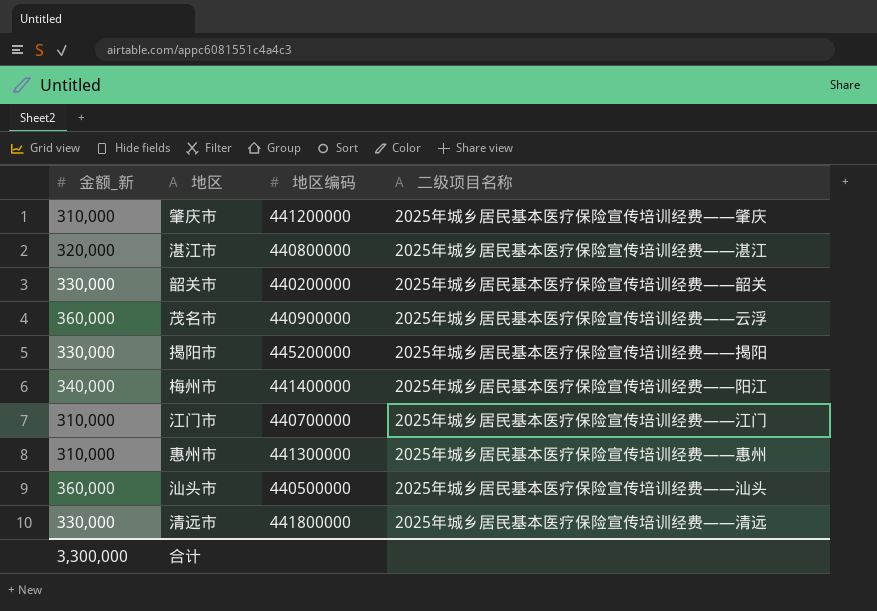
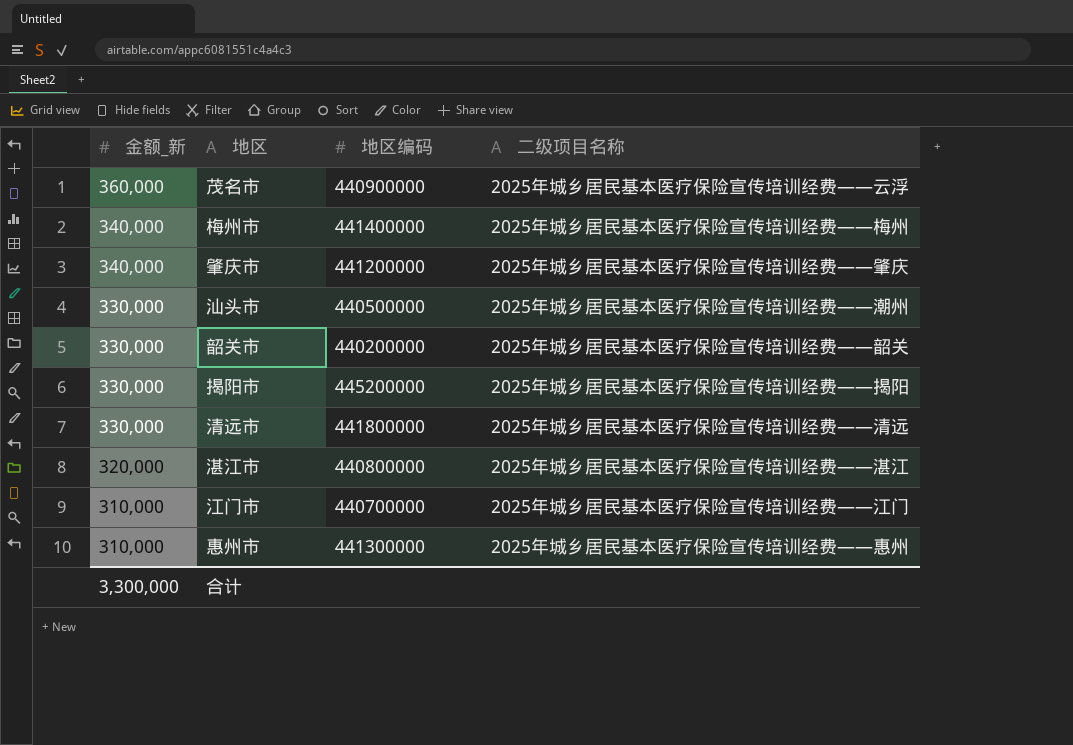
row order: none -> 金额_新 descending
梅州市 | 二级项目名称: 2025年城乡居民基本医疗保险宣传培训经费——阳江 -> 2025年城乡居民基本医疗保险宣传培训经费——梅州
肇庆市 | 金额_新: 310,000 -> 340,000
汕头市 | 金额_新: 360,000 -> 330,000
汕头市 | 二级项目名称: 2025年城乡居民基本医疗保险宣传培训经费——汕头 -> 2025年城乡居民基本医疗保险宣传培训经费——潮州

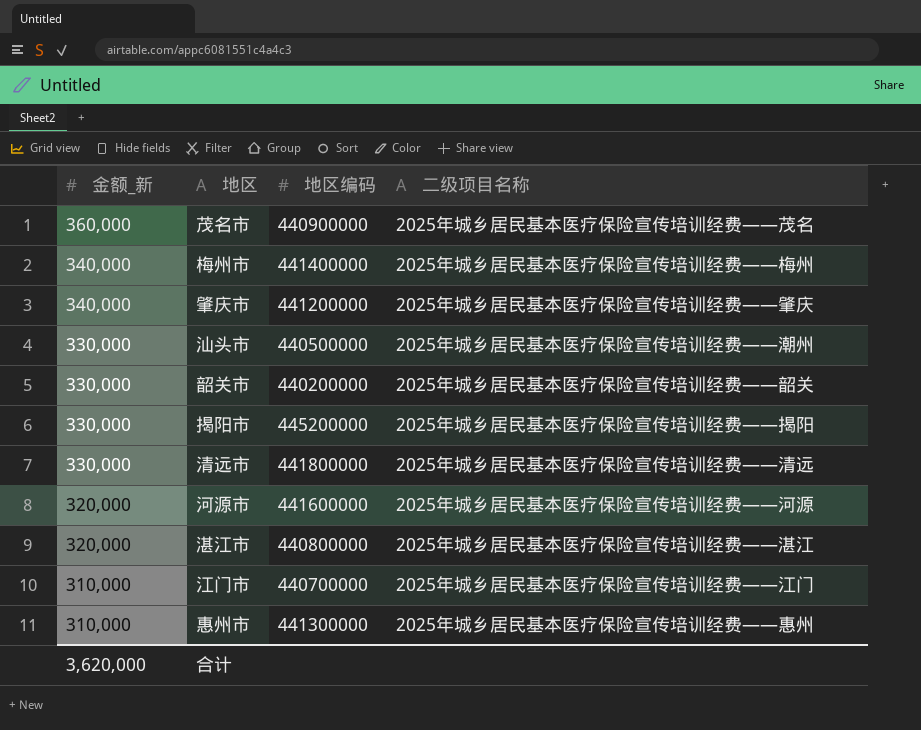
茂名市 | 二级项目名称: 2025年城乡居民基本医疗保险宣传培训经费——云浮 -> 2025年城乡居民基本医疗保险宣传培训经费——茂名
row 河源市: none -> 320,000 | 441600000 | 2025年城乡居民基本医疗保险宣传培训经费——河源
合计 | 金额_新: 3,300,000 -> 3,620,000

